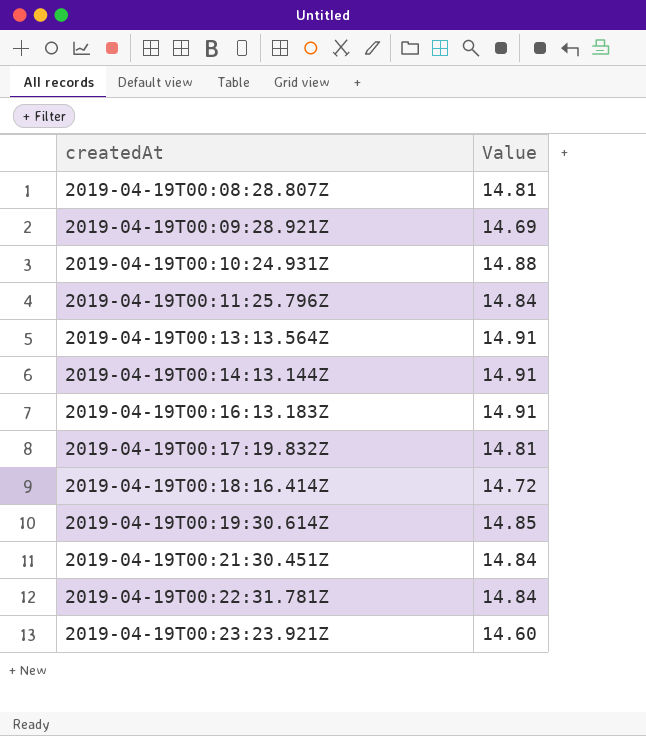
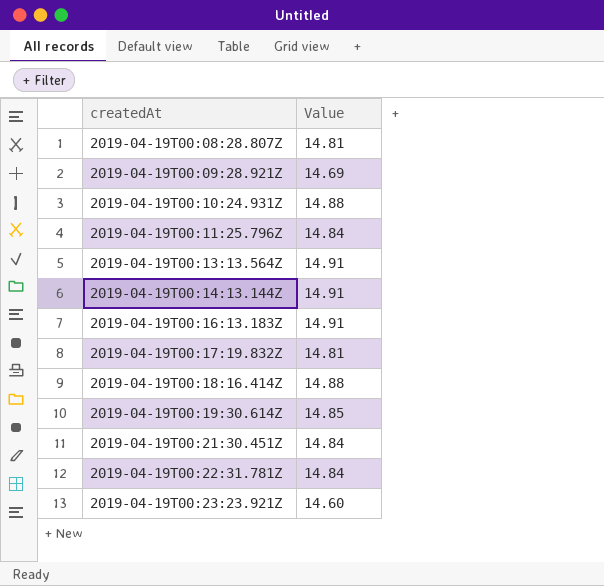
2019-04-19T00:18:16.414Z | Value: 14.72 -> 14.88

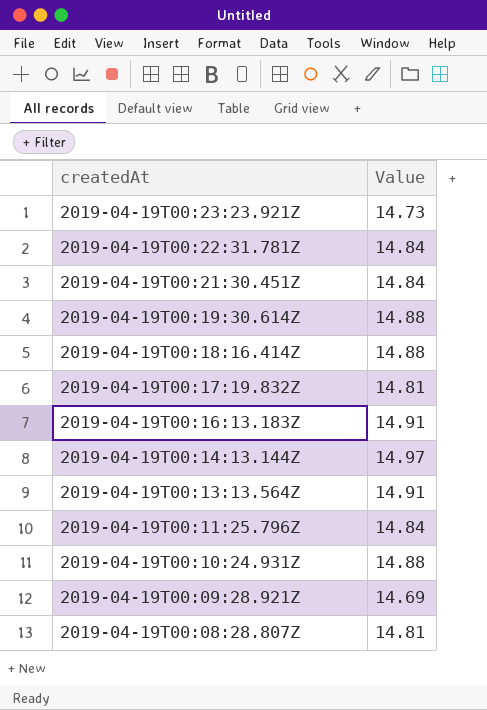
row order: createdAt ascending -> createdAt descending
2019-04-19T00:23:23.921Z | Value: 14.60 -> 14.73
2019-04-19T00:19:30.614Z | Value: 14.85 -> 14.88
2019-04-19T00:14:13.144Z | Value: 14.91 -> 14.97

